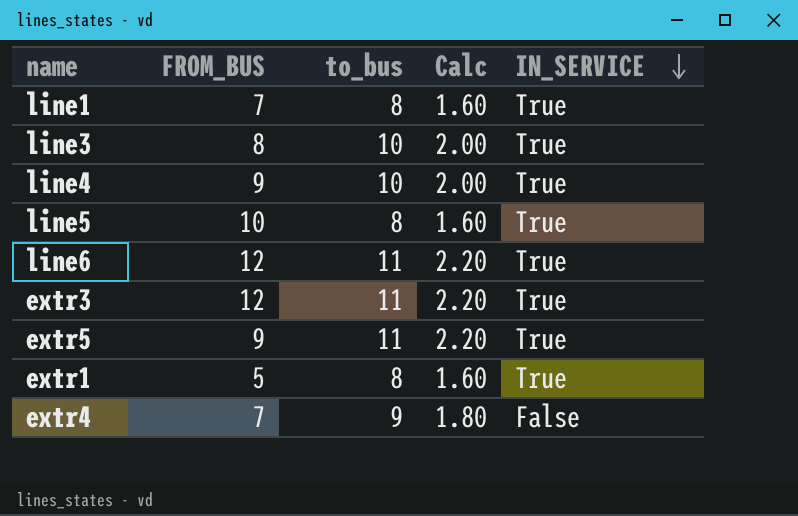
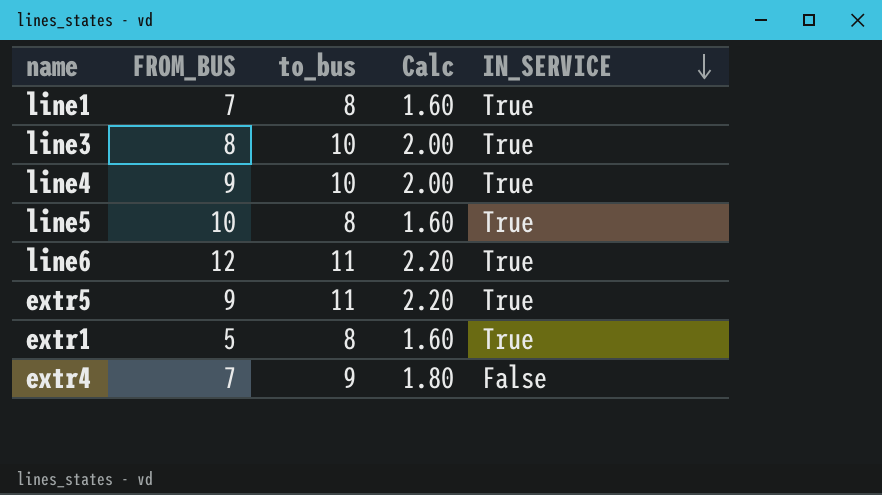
row extr3: 12 | 11 | 2.20 | True -> none

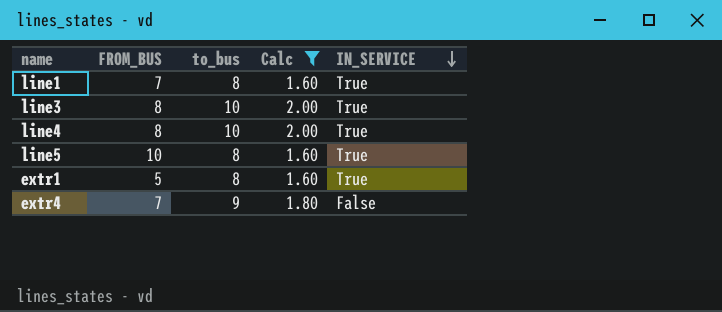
filter: none -> Calc != 2.20
line4 | FROM_BUS: 9 -> 8

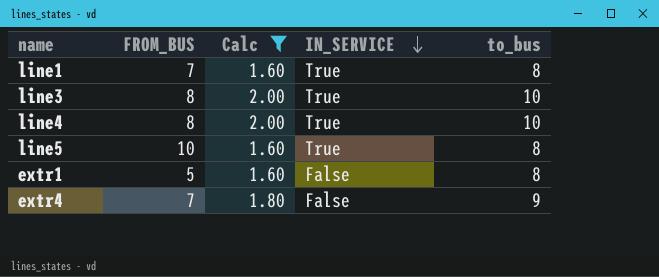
column to_bus | position: 3 -> 5
extr1 | IN_SERVICE: True -> False

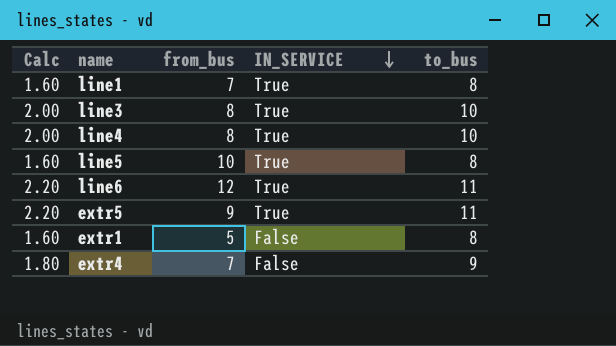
filter: Calc != 2.20 -> none
column Calc | position: 3 -> 1
column name: FROM_BUS -> from_bus

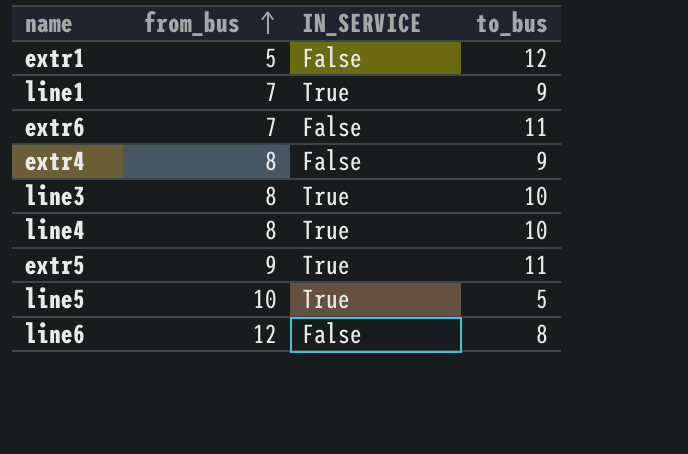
row order: IN_SERVICE descending -> from_bus ascending
column Calc | formula: [to_bus] * 0.2 -> none
extr1 | to_bus: 8 -> 12
line1 | to_bus: 8 -> 9
row extr6: none -> 7 | False | 11
extr4 | from_bus: 7 -> 8
line5 | to_bus: 8 -> 5
line6 | IN_SERVICE: True -> False
line6 | to_bus: 11 -> 8

